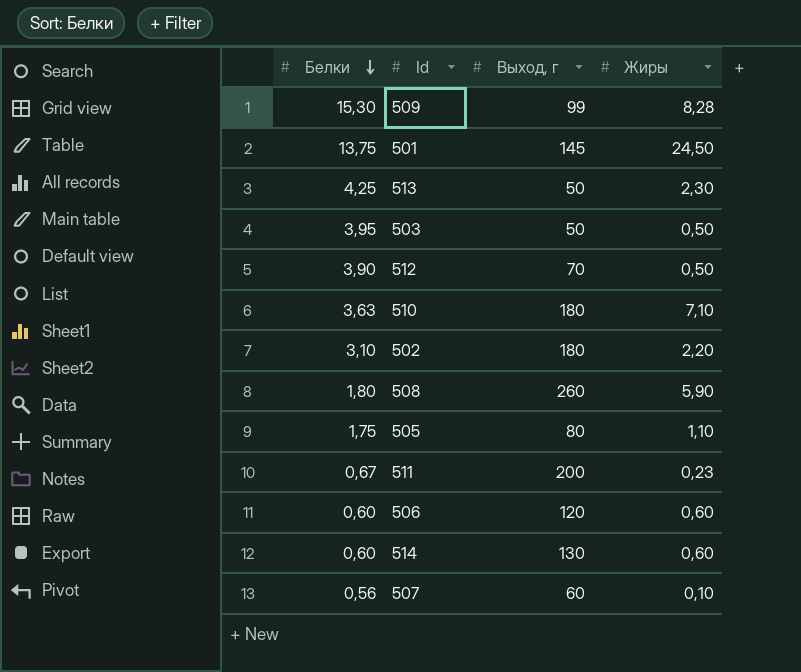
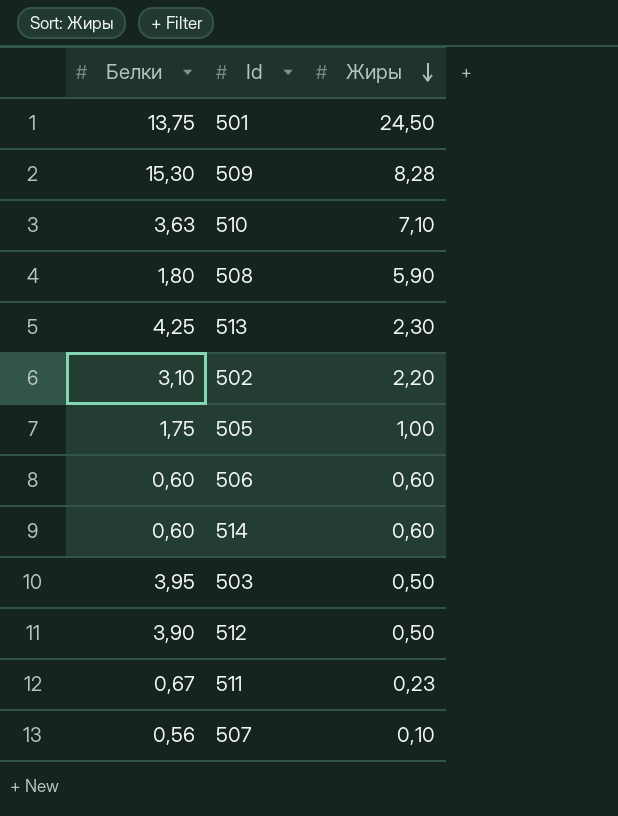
row order: Белки descending -> Жиры descending
column Выход, г | position: 3 -> none
505 | Жиры: 1,10 -> 1,00

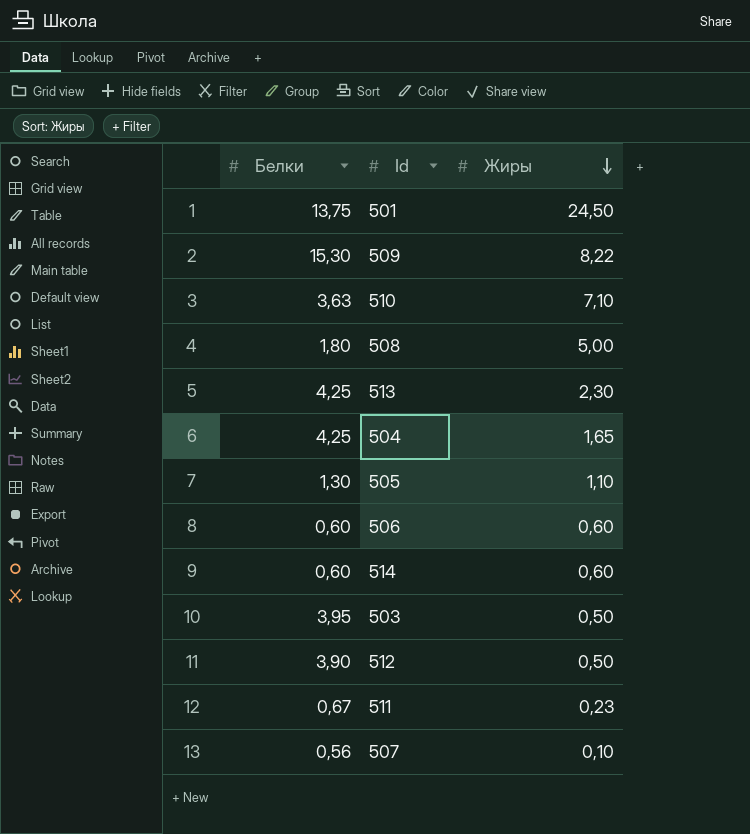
row 502: 3,10 | 2,20 -> none
509 | Жиры: 8,28 -> 8,22
508 | Жиры: 5,90 -> 5,00
row 504: none -> 4,25 | 1,65
505 | Белки: 1,75 -> 1,30
505 | Жиры: 1,00 -> 1,10

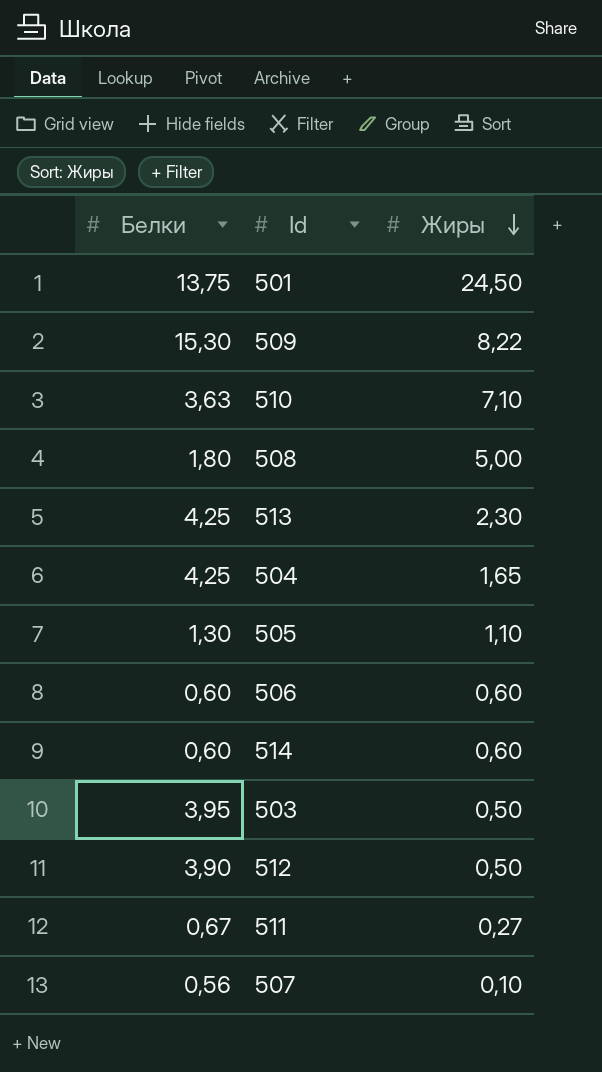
511 | Жиры: 0,23 -> 0,27

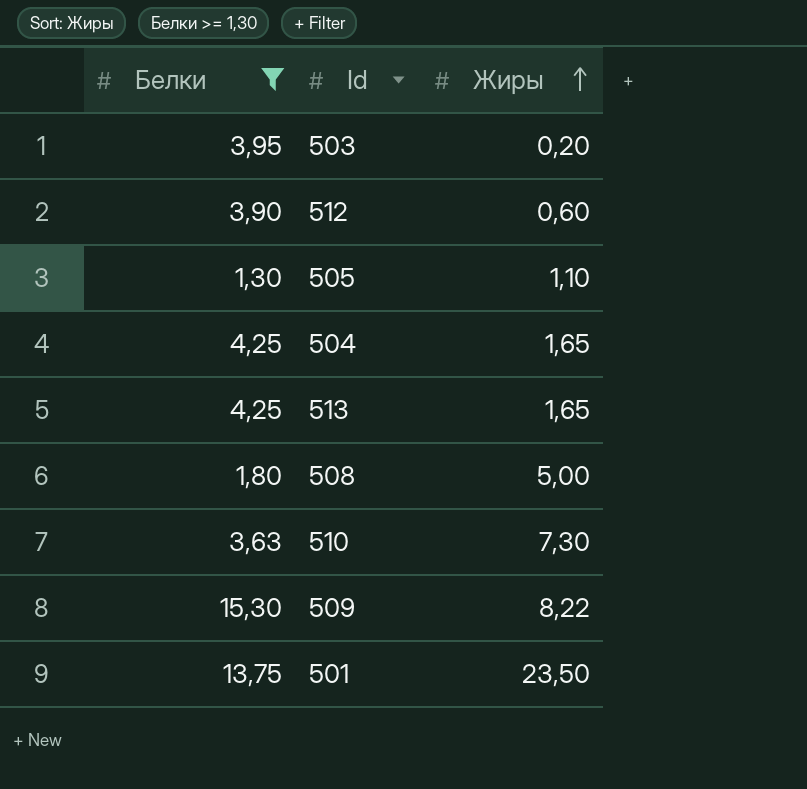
filter: none -> Белки >= 1,30
row order: Жиры descending -> Жиры ascending
503 | Жиры: 0,50 -> 0,20
512 | Жиры: 0,50 -> 0,60
513 | Жиры: 2,30 -> 1,65
510 | Жиры: 7,10 -> 7,30
501 | Жиры: 24,50 -> 23,50

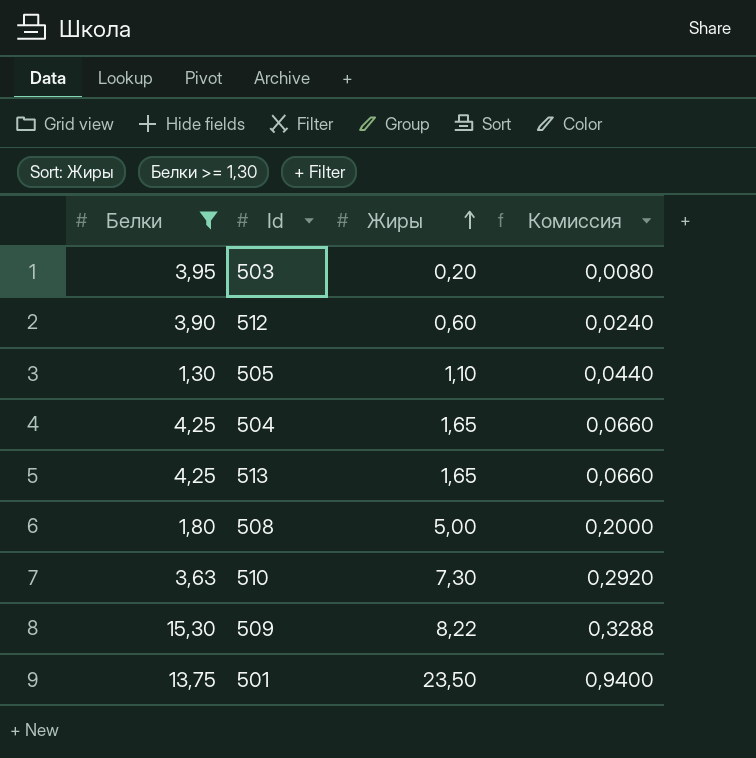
column Комиссия | formula: none -> [Жиры] * 0,04

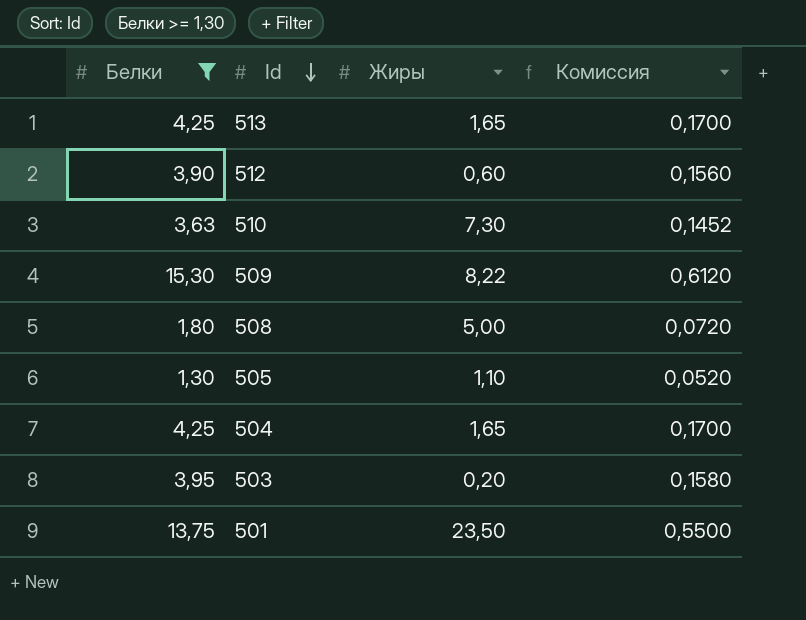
row order: Жиры ascending -> Id descending
column Комиссия | formula: [Жиры] * 0,04 -> [Белки] * 0,04

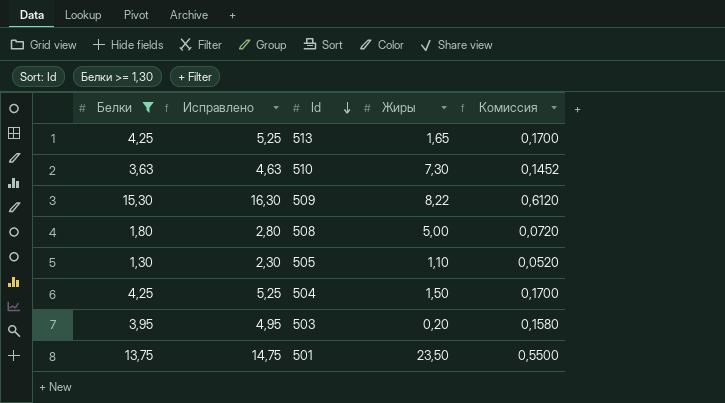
column Исправлено | formula: none -> [Белки] + 1
row 512: 3,90 | 0,60 | 0,1560 -> none
504 | Жиры: 1,65 -> 1,50

